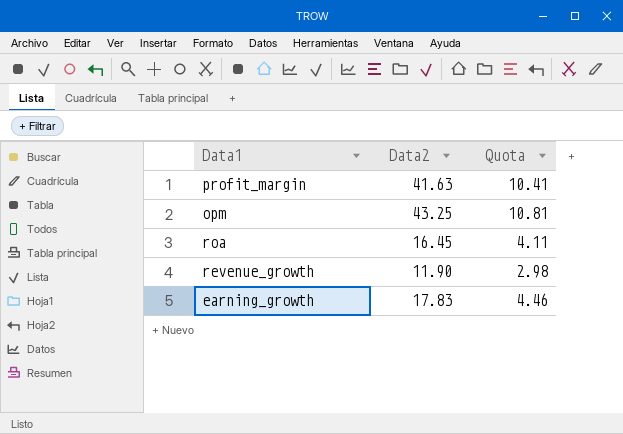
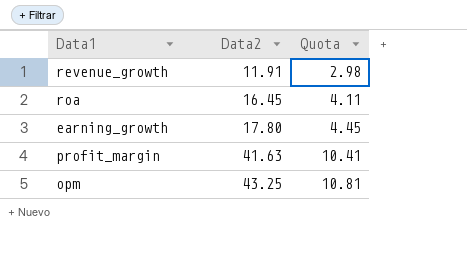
row order: none -> Data2 ascending
revenue_growth | Data2: 11.90 -> 11.91
earning_growth | Data2: 17.83 -> 17.80
earning_growth | Quota: 4.46 -> 4.45

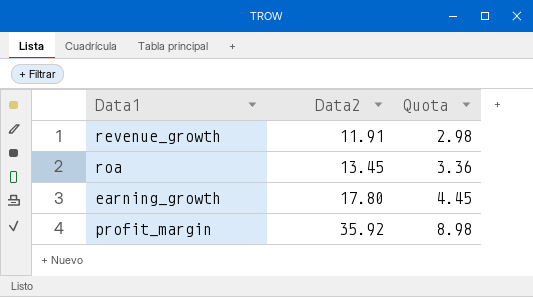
row opm: 43.25 | 10.81 -> none
roa | Data2: 16.45 -> 13.45
roa | Quota: 4.11 -> 3.36
profit_margin | Data2: 41.63 -> 35.92
profit_margin | Quota: 10.41 -> 8.98

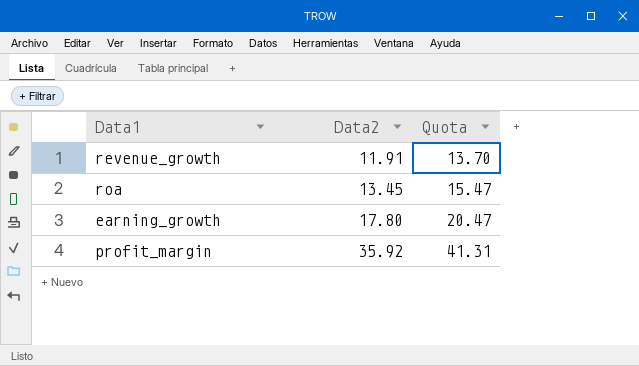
column Quota | formula: [Data2] * 0.25 -> [Data2] * 1.15

